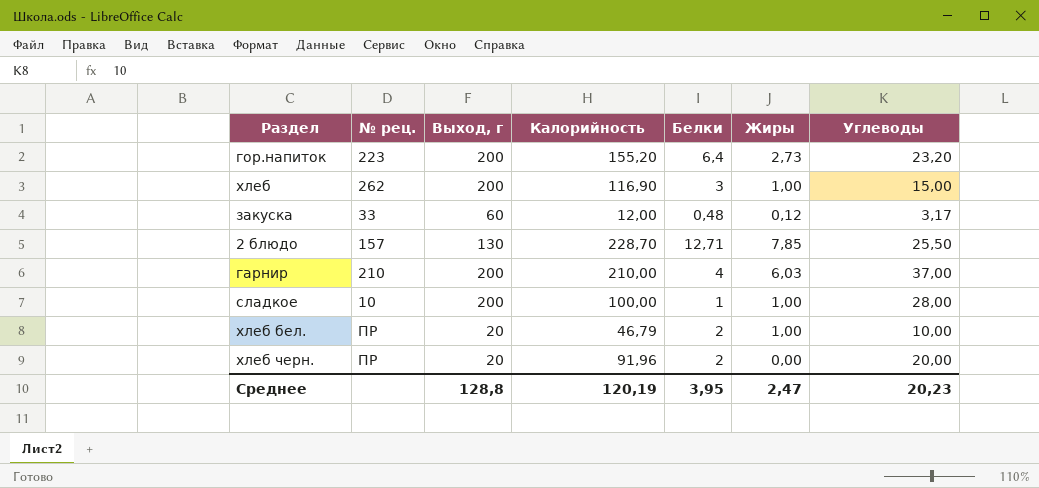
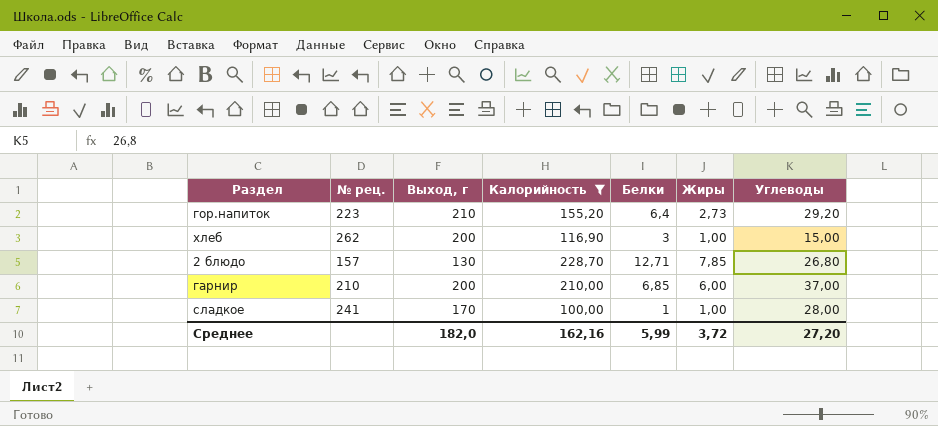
filter: none -> Калорийность >= 100,00
гор.напиток | Выход, г: 200 -> 210
гор.напиток | Углеводы: 23,20 -> 29,20
2 блюдо | Углеводы: 25,50 -> 26,80
гарнир | Белки: 4 -> 6,85
гарнир | Жиры: 6,03 -> 6,00
сладкое | № рец.: 10 -> 241
сладкое | Выход, г: 200 -> 170
Среднее | Выход, г: 128,8 -> 182,0
Среднее | Калорийность: 120,19 -> 162,16
Среднее | Белки: 3,95 -> 5,99
Среднее | Жиры: 2,47 -> 3,72
Среднее | Углеводы: 20,23 -> 27,20

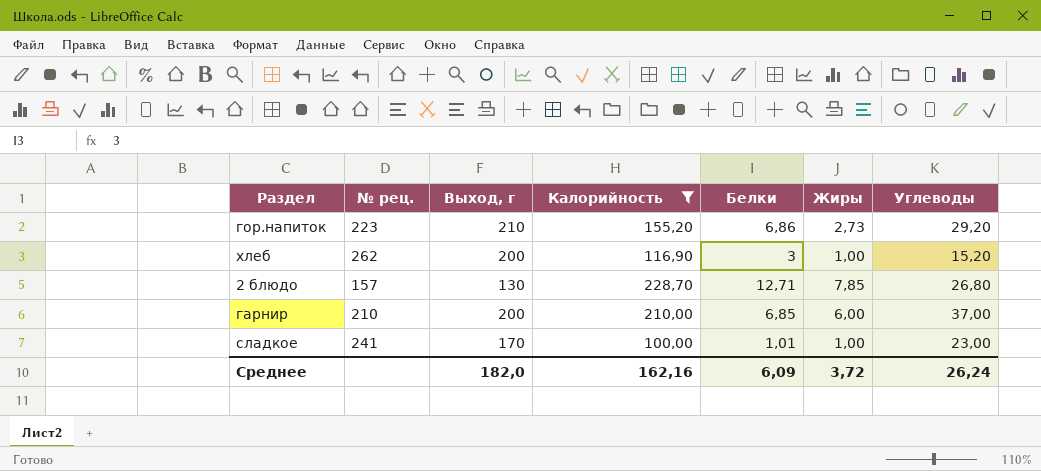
гор.напиток | Белки: 6,4 -> 6,86
хлеб | Углеводы: 15,00 -> 15,20
сладкое | Белки: 1 -> 1,01
сладкое | Углеводы: 28,00 -> 23,00
Среднее | Белки: 5,99 -> 6,09
Среднее | Углеводы: 27,20 -> 26,24

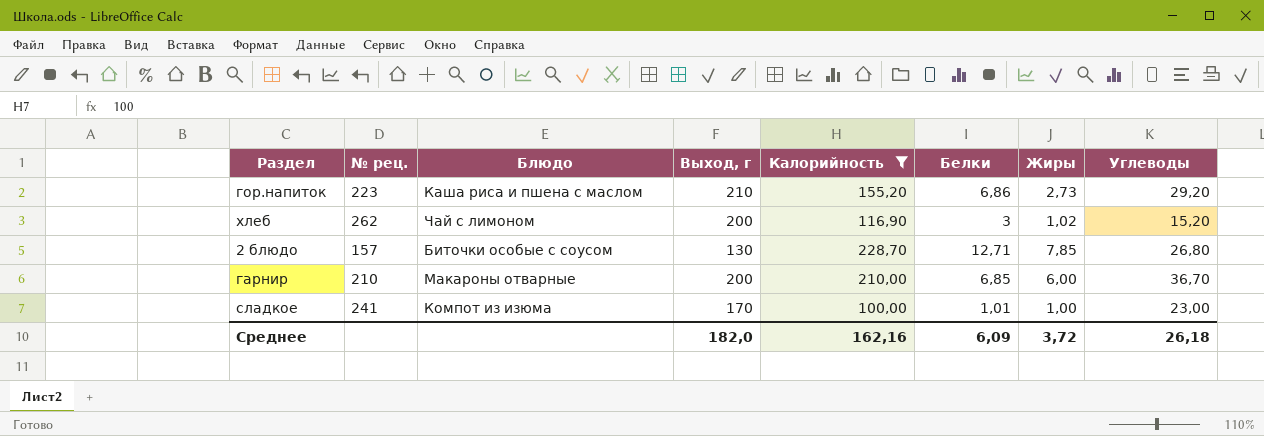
column Блюдо | position: none -> 3
хлеб | Жиры: 1,00 -> 1,02
гарнир | Углеводы: 37,00 -> 36,70
Среднее | Углеводы: 26,24 -> 26,18

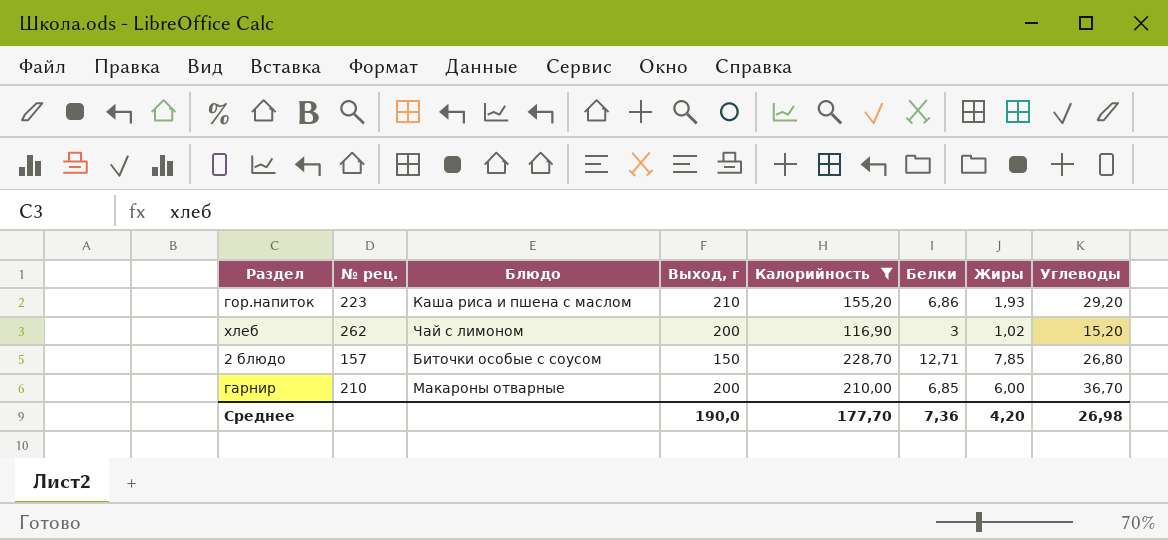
row сладкое: 241 | Компот из изюма | 170 | 100,00 | 1,01 | 1,00 | 23,00 -> none
гор.напиток | Жиры: 2,73 -> 1,93
2 блюдо | Выход, г: 130 -> 150
Среднее | Выход, г: 182,0 -> 190,0
Среднее | Калорийность: 162,16 -> 177,70
Среднее | Белки: 6,09 -> 7,36
Среднее | Жиры: 3,72 -> 4,20
Среднее | Углеводы: 26,18 -> 26,98

